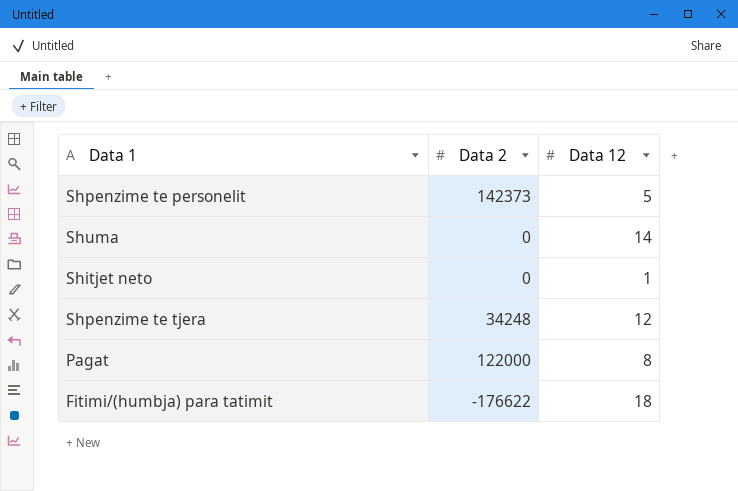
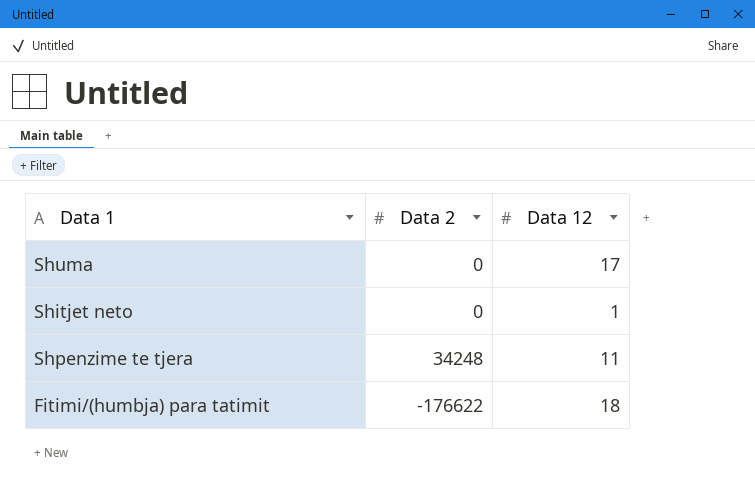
row Shpenzime te personelit: 142373 | 5 -> none
row Pagat: 122000 | 8 -> none
Shuma | Data 12: 14 -> 17
Shpenzime te tjera | Data 12: 12 -> 11

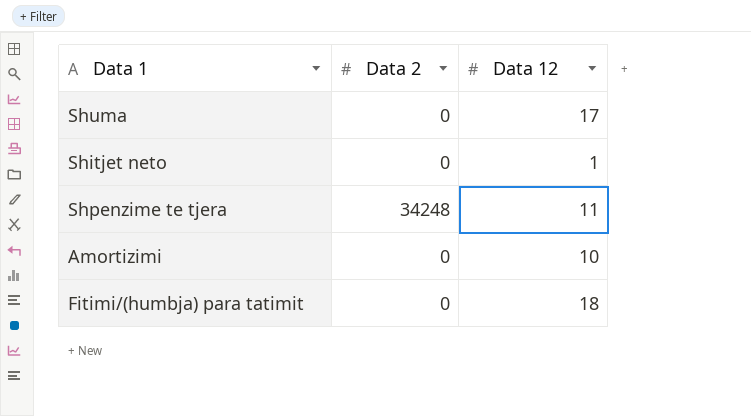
row Amortizimi: none -> 0 | 10
Fitimi/(humbja) para tatimit | Data 2: -176622 -> 0

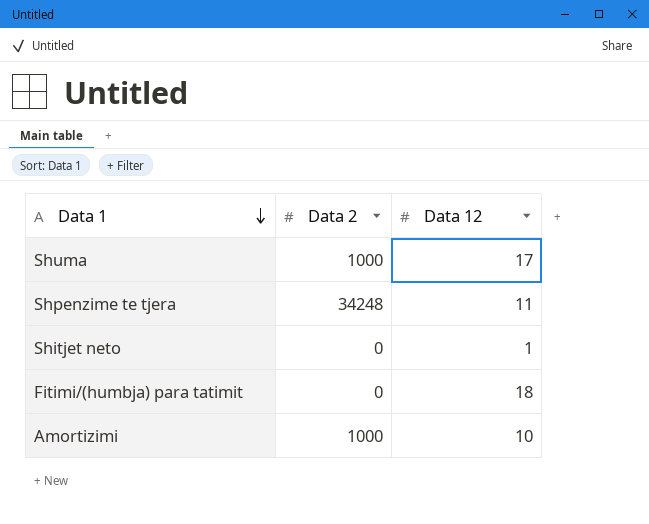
row order: none -> Data 1 descending
Shuma | Data 2: 0 -> 1000
Amortizimi | Data 2: 0 -> 1000

